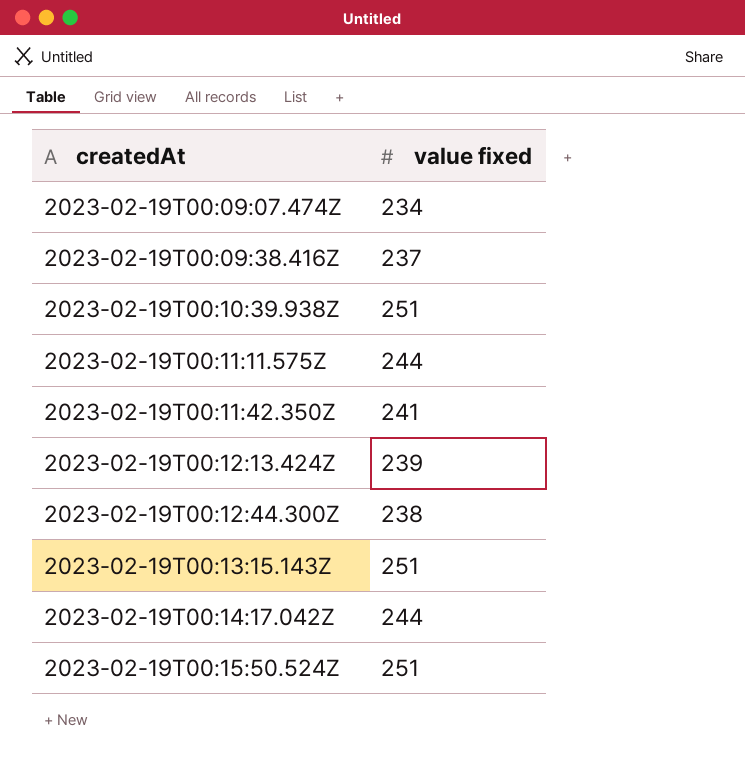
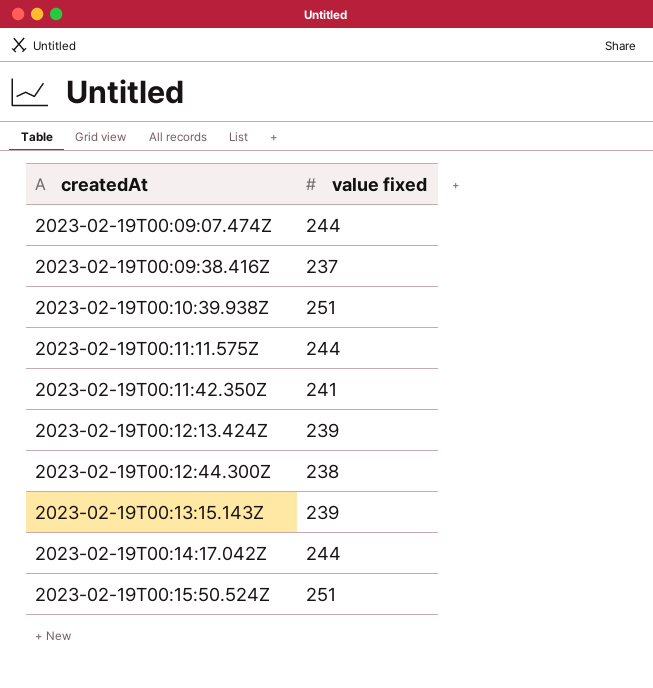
2023-02-19T00:09:07.474Z | value fixed: 234 -> 244
2023-02-19T00:13:15.143Z | value fixed: 251 -> 239

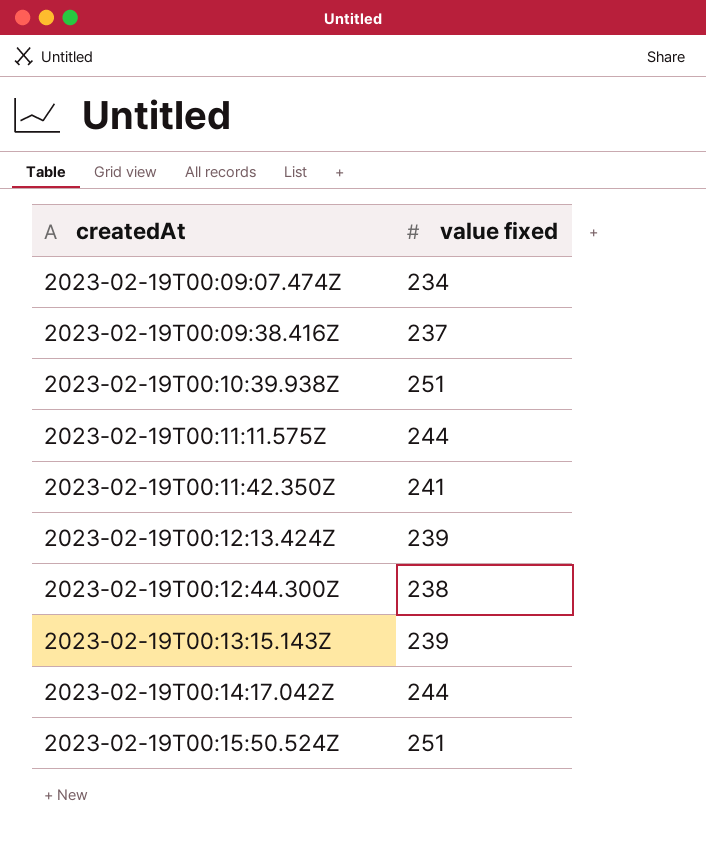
2023-02-19T00:09:07.474Z | value fixed: 244 -> 234

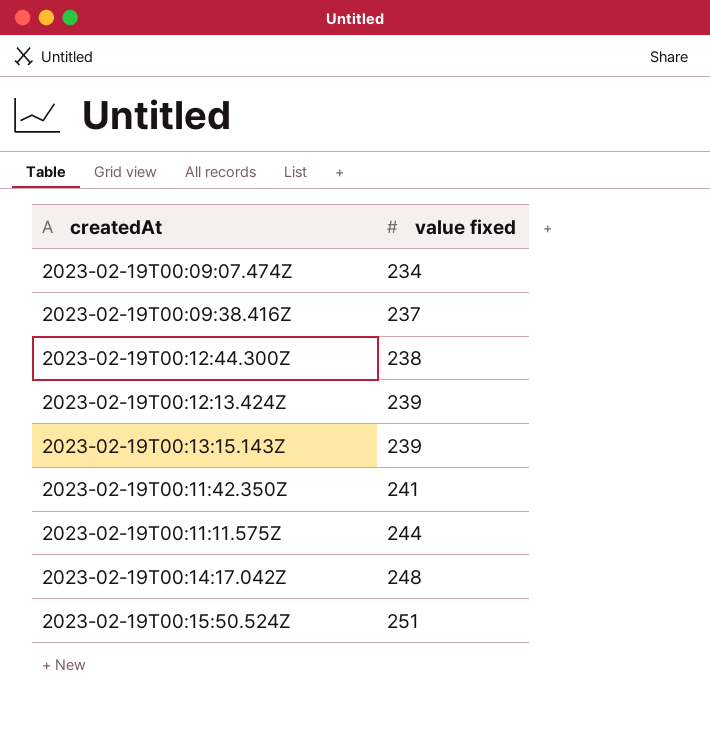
row order: createdAt ascending -> value fixed ascending
row 2023-02-19T00:10:39.938Z: 251 -> none
2023-02-19T00:14:17.042Z | value fixed: 244 -> 248

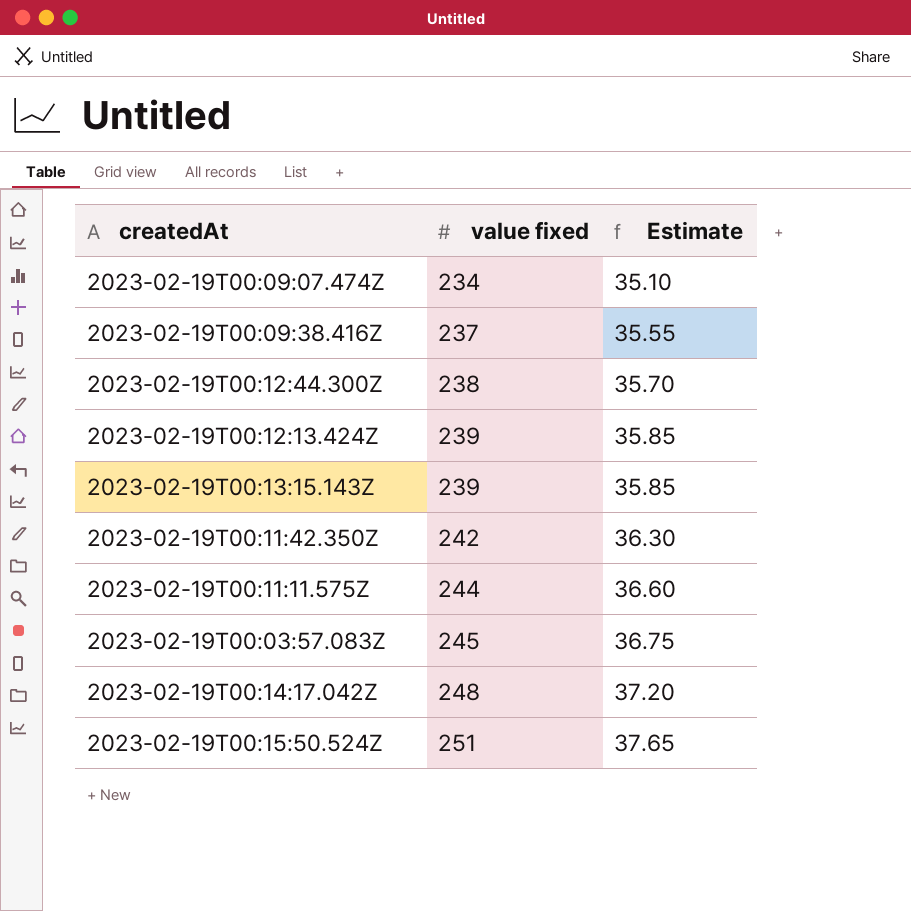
column Estimate | formula: none -> [value fixed] * 0.15
2023-02-19T00:11:42.350Z | value fixed: 241 -> 242
row 2023-02-19T00:03:57.083Z: none -> 245 | 36.75

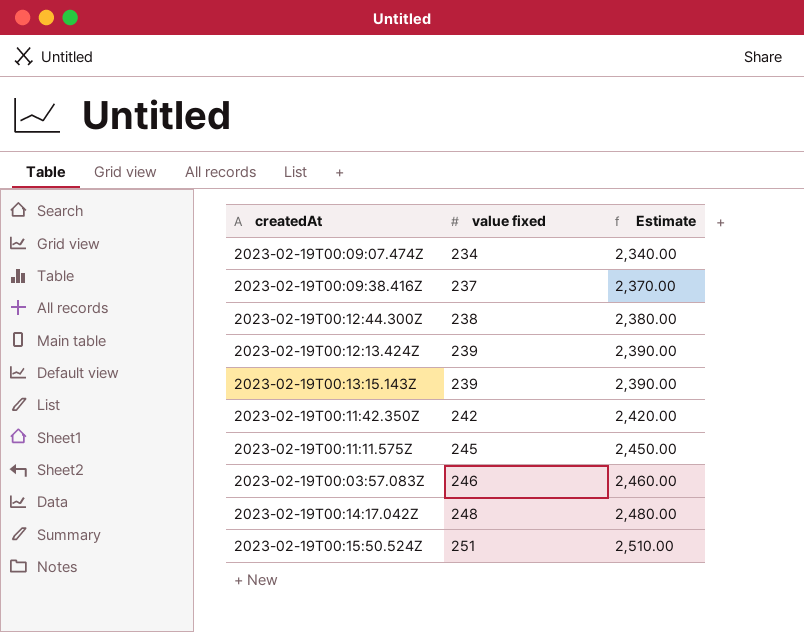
column Estimate | formula: [value fixed] * 0.15 -> [value fixed] * 10
2023-02-19T00:11:11.575Z | value fixed: 244 -> 245
2023-02-19T00:03:57.083Z | value fixed: 245 -> 246

